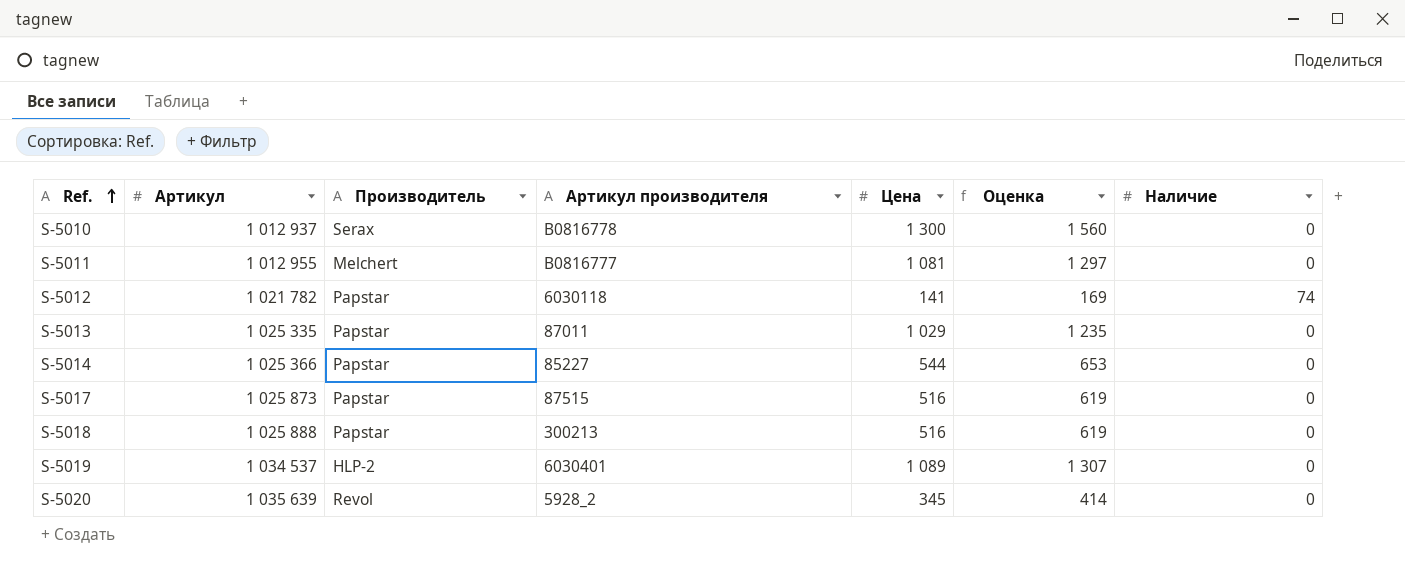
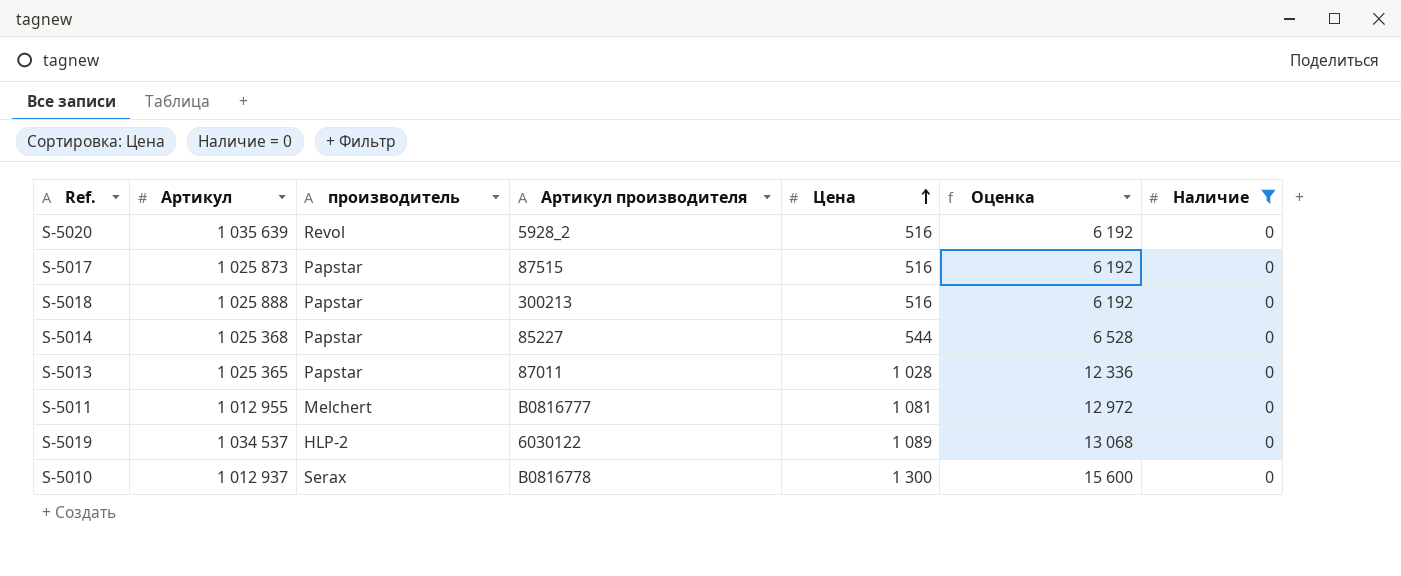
filter: none -> Наличие = 0
row order: Ref. ascending -> Цена ascending
column name: Производитель -> производитель
column Оценка | formula: [Цена] * 1,2 -> [Цена] * 12
S-5020 | Цена: 345 -> 516
S-5014 | Артикул: 1 025 366 -> 1 025 368
S-5013 | Артикул: 1 025 335 -> 1 025 365
S-5013 | Цена: 1 029 -> 1 028
S-5019 | Артикул производителя: 6030401 -> 6030122

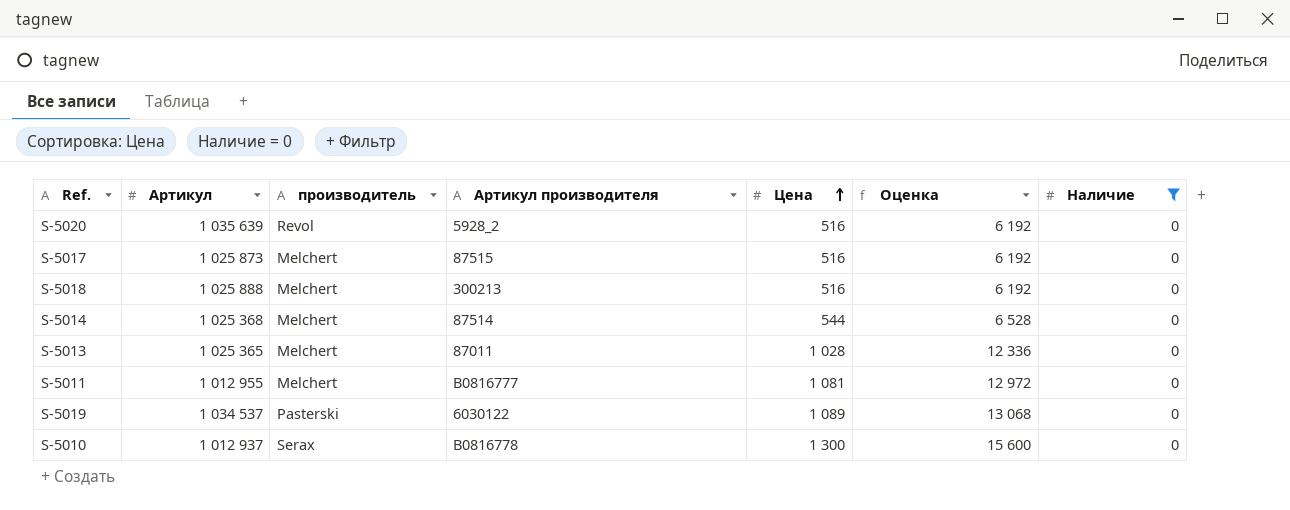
S-5017 | производитель: Papstar -> Melchert
S-5018 | производитель: Papstar -> Melchert
S-5014 | производитель: Papstar -> Melchert
S-5014 | Артикул производителя: 85227 -> 87514
S-5013 | производитель: Papstar -> Melchert
S-5019 | производитель: HLP-2 -> Pasterski

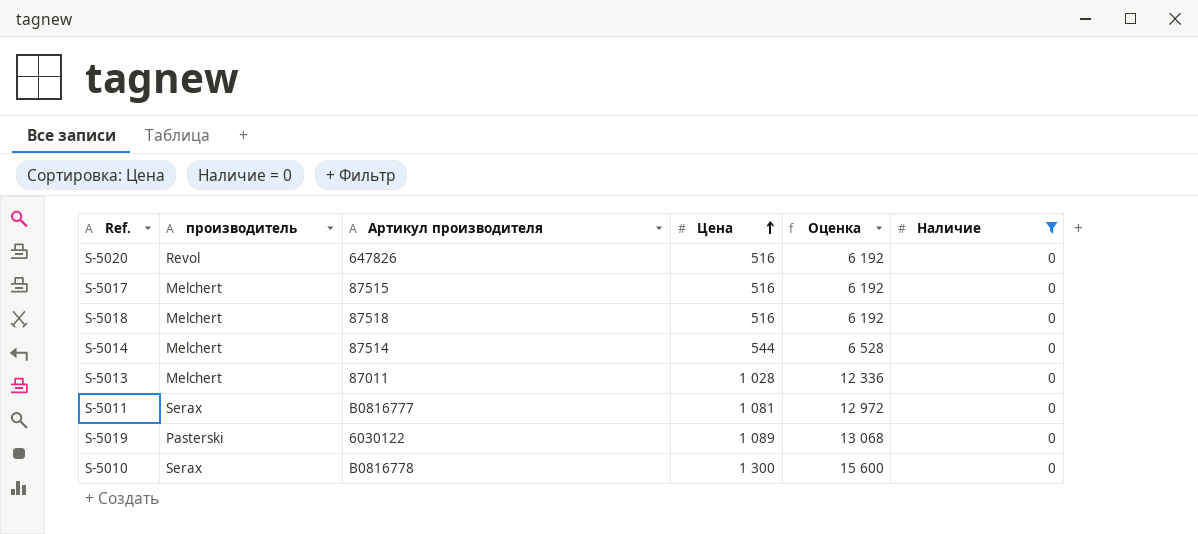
column Артикул | position: 2 -> none
S-5020 | Артикул производителя: 5928_2 -> 647826
S-5018 | Артикул производителя: 300213 -> 87518
S-5011 | производитель: Melchert -> Serax

